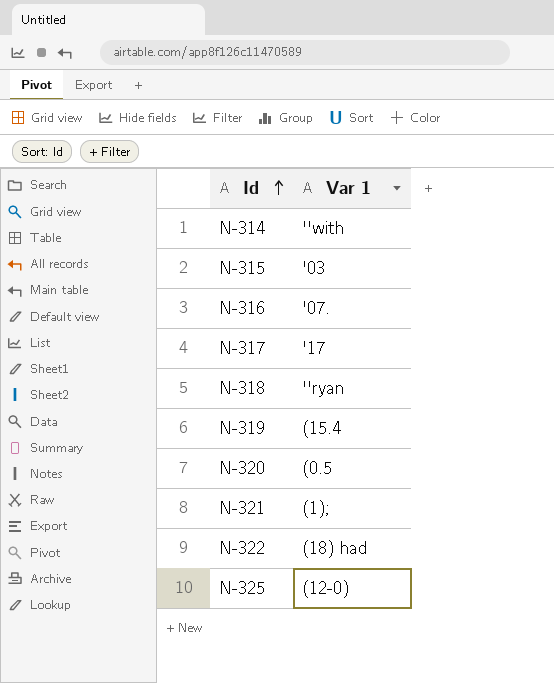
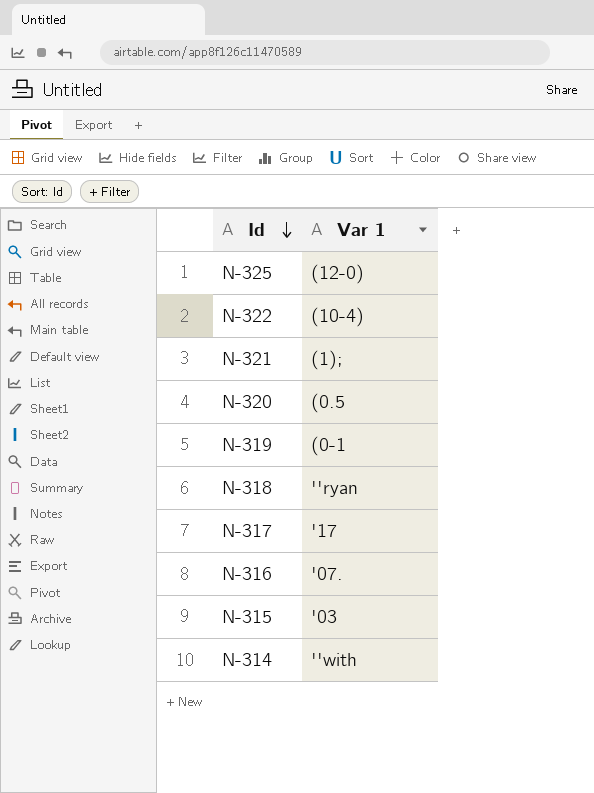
row order: Id ascending -> Id descending
N-322 | Var 1: (18) had -> (10-4)
N-319 | Var 1: (15.4 -> (0-1

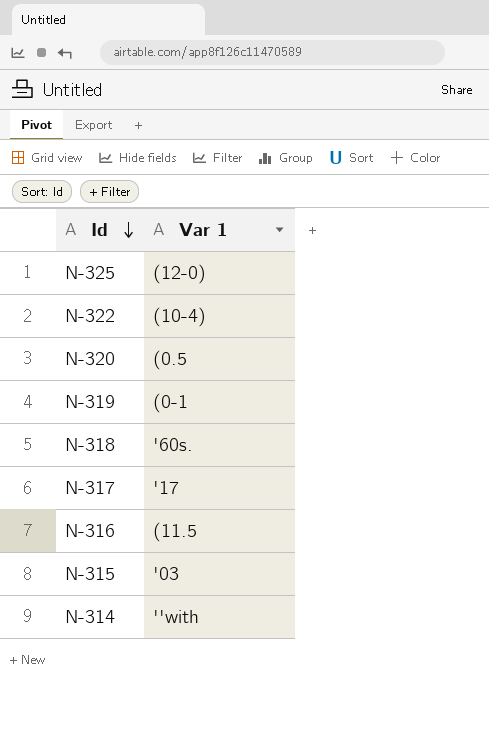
row N-321: (1); -> none
N-318 | Var 1: ''ryan -> '60s.
N-316 | Var 1: '07. -> (11.5

